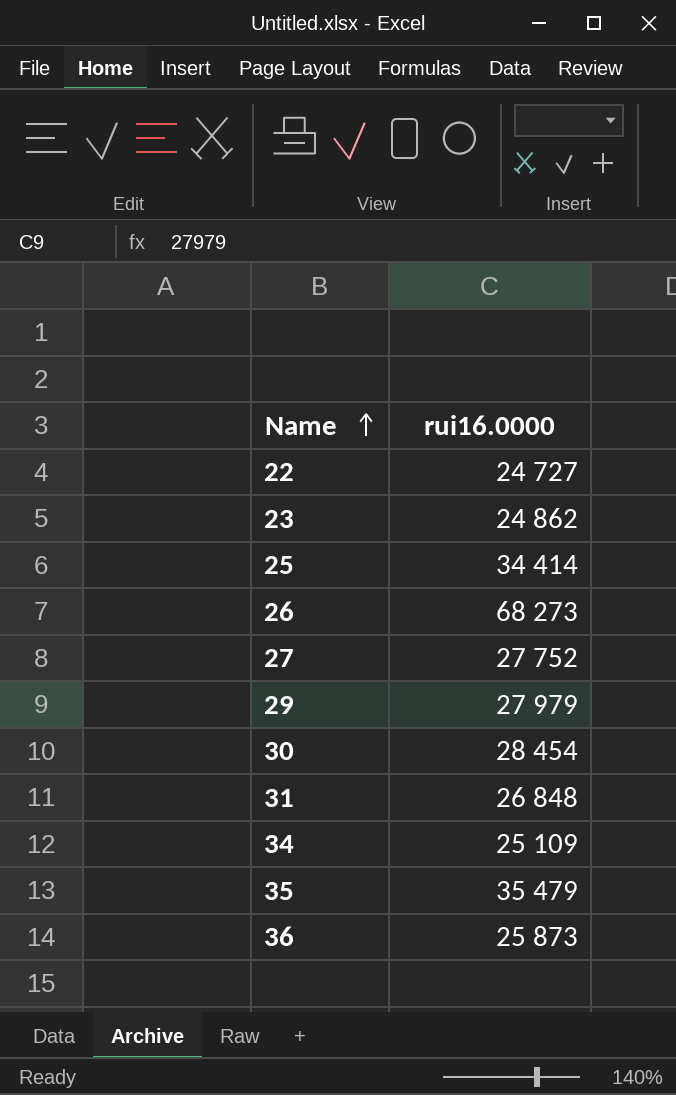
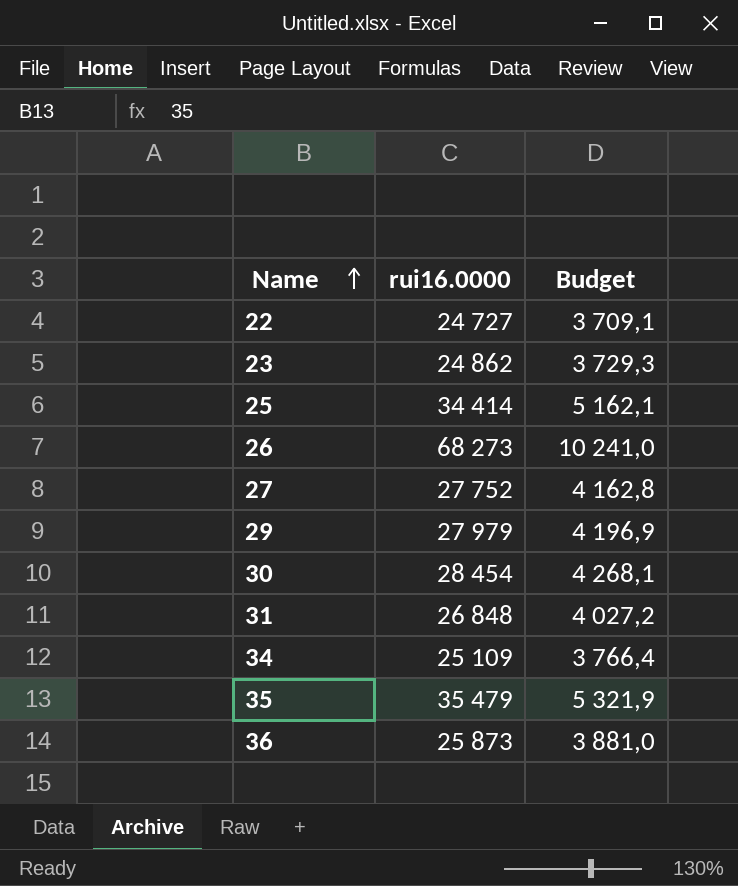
column Budget | formula: none -> [rui16.0000] * 0,15

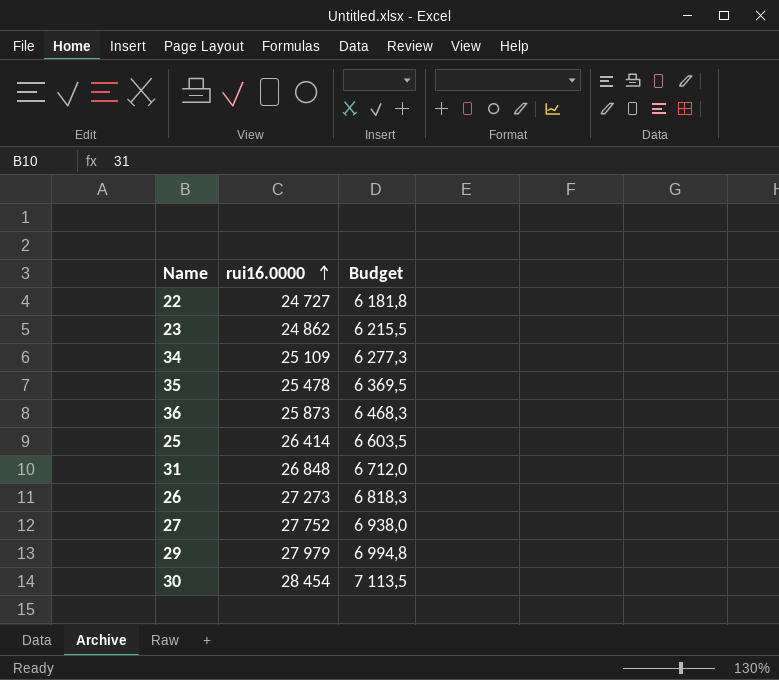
row order: Name ascending -> rui16.0000 ascending
column Budget | formula: [rui16.0000] * 0,15 -> [rui16.0000] * 0,25
35 | rui16.0000: 35 479 -> 25 478
25 | rui16.0000: 34 414 -> 26 414
26 | rui16.0000: 68 273 -> 27 273

